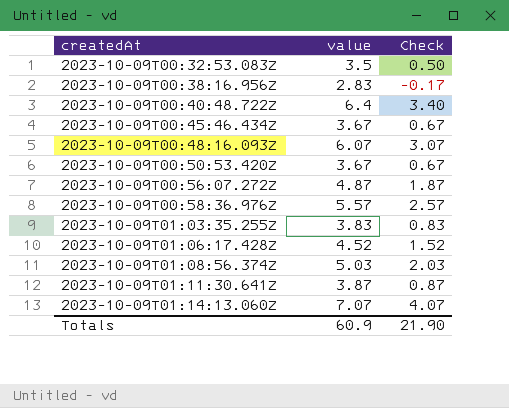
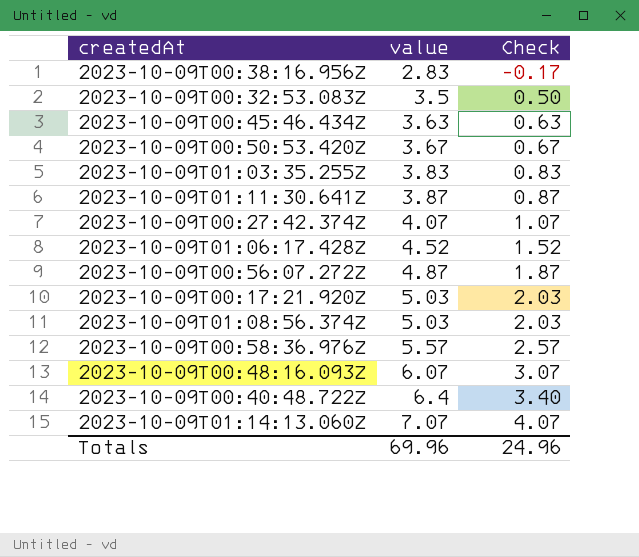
row order: createdAt ascending -> value ascending
2023-10-09T00:45:46.434Z | value: 3.67 -> 3.63
2023-10-09T00:45:46.434Z | Check: 0.67 -> 0.63
row 2023-10-09T00:27:42.374Z: none -> 4.07 | 1.07
row 2023-10-09T00:17:21.920Z: none -> 5.03 | 2.03
Totals | value: 60.9 -> 69.96
Totals | Check: 21.90 -> 24.96

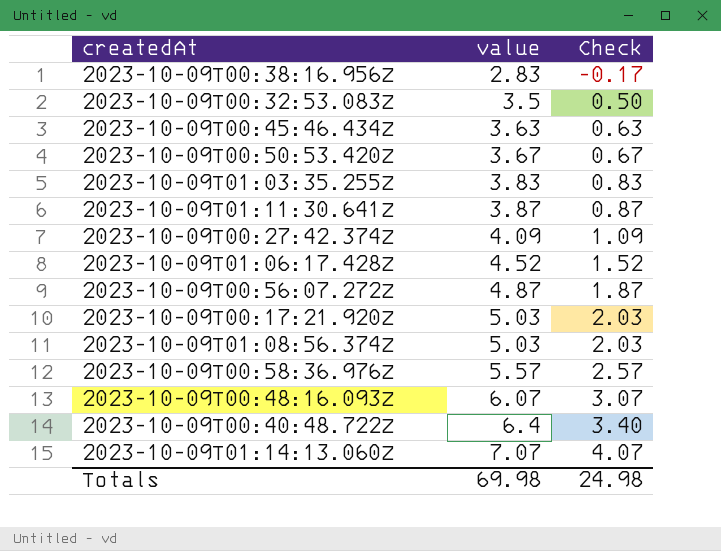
2023-10-09T00:27:42.374Z | value: 4.07 -> 4.09
2023-10-09T00:27:42.374Z | Check: 1.07 -> 1.09
Totals | value: 69.96 -> 69.98
Totals | Check: 24.96 -> 24.98

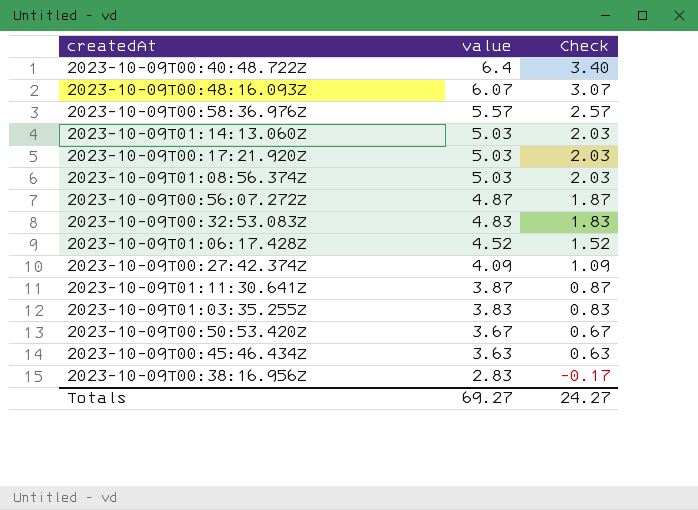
row order: value ascending -> value descending
2023-10-09T01:14:13.060Z | value: 7.07 -> 5.03
2023-10-09T01:14:13.060Z | Check: 4.07 -> 2.03
2023-10-09T00:32:53.083Z | value: 3.5 -> 4.83
2023-10-09T00:32:53.083Z | Check: 0.50 -> 1.83
Totals | value: 69.98 -> 69.27
Totals | Check: 24.98 -> 24.27

